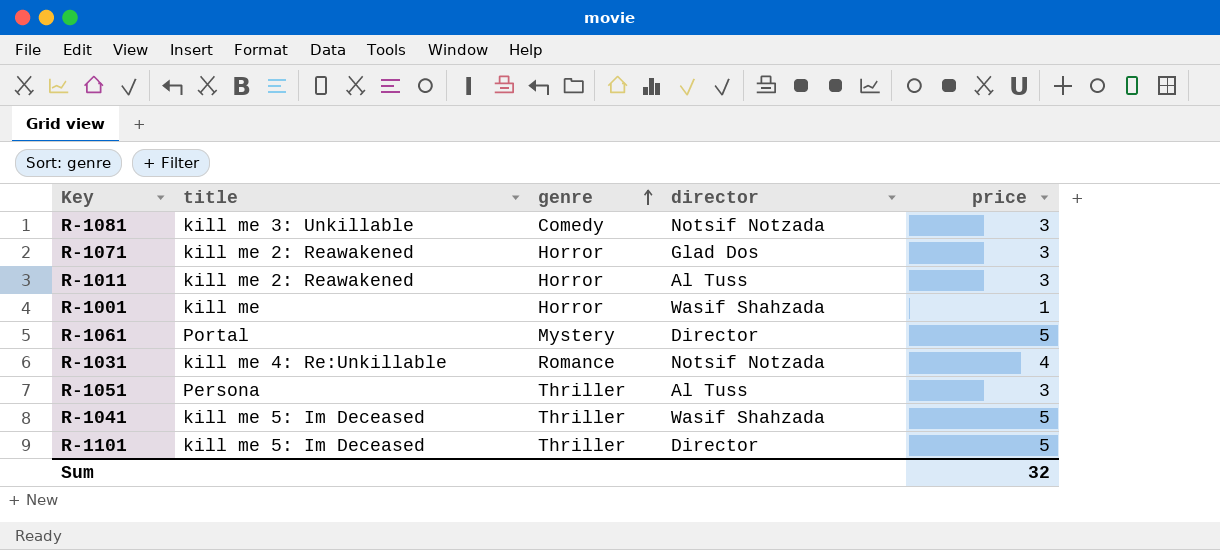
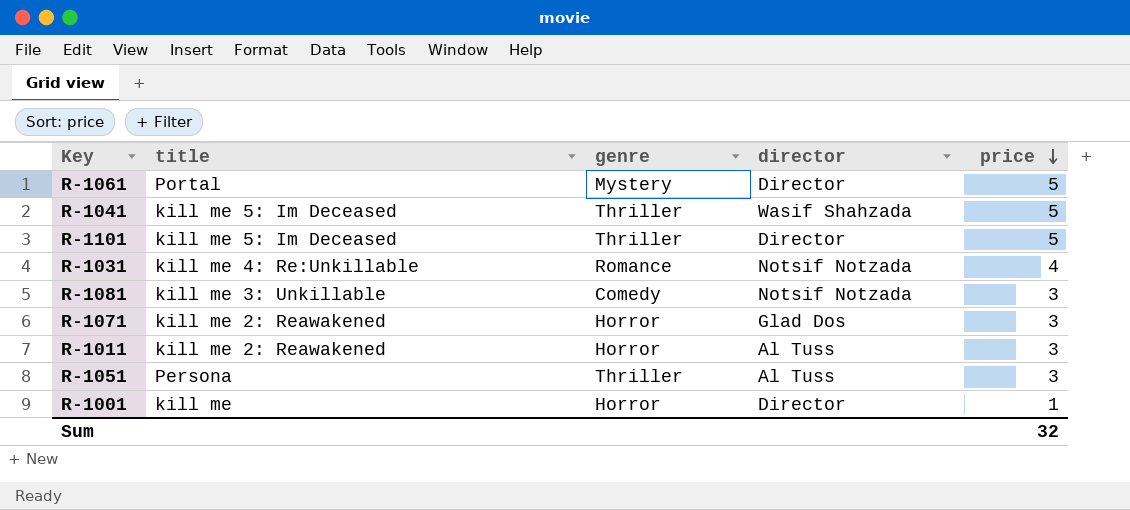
row order: genre ascending -> price descending
R-1001 | director: Wasif Shahzada -> Director

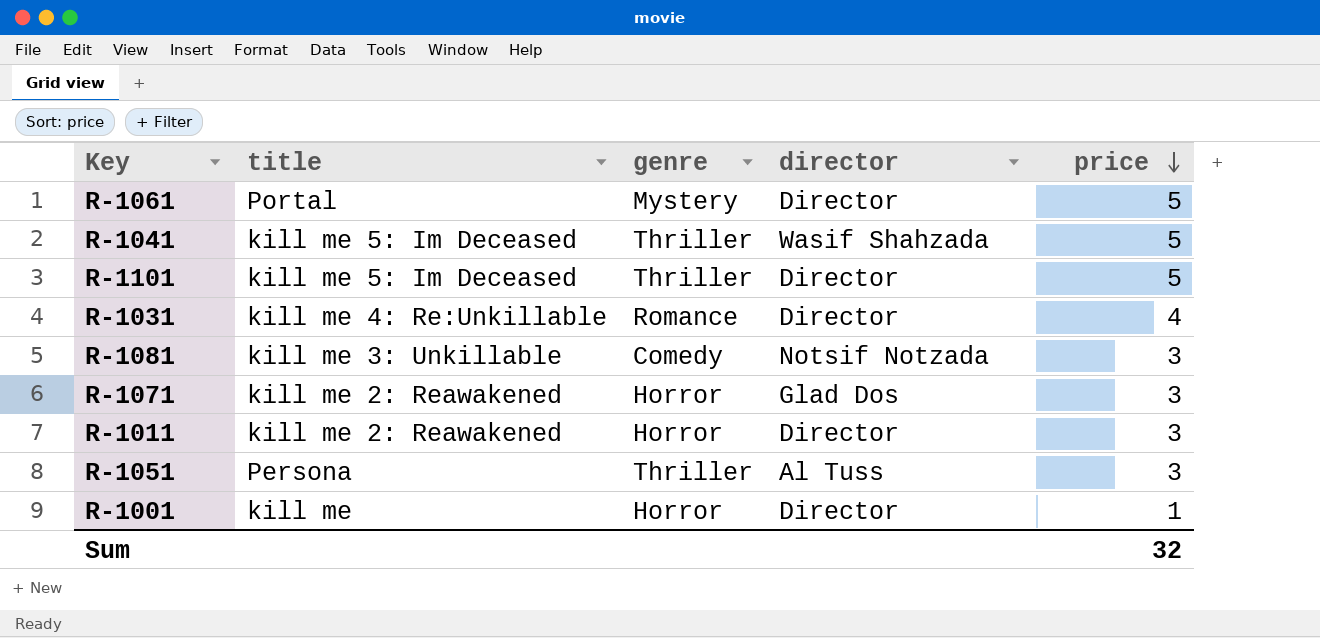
R-1031 | director: Notsif Notzada -> Director
R-1011 | director: Al Tuss -> Director

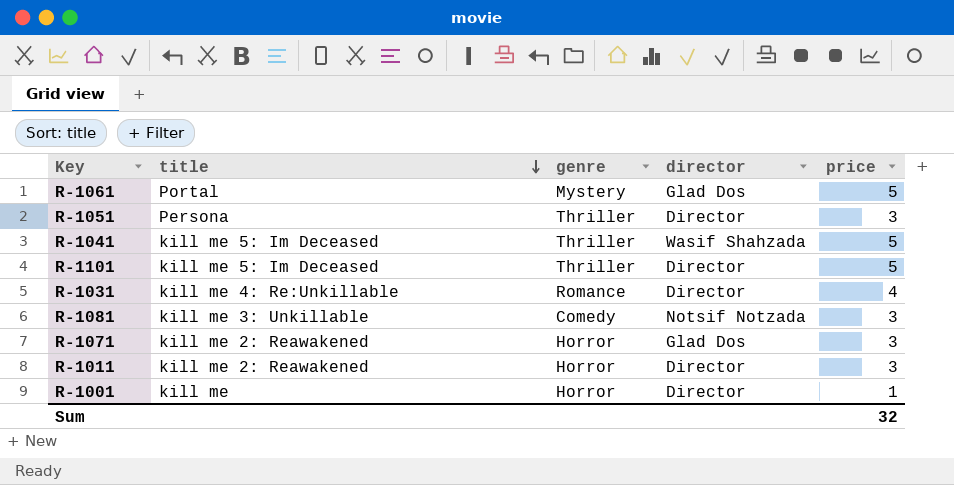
row order: price descending -> title descending
R-1061 | director: Director -> Glad Dos
R-1051 | director: Al Tuss -> Director

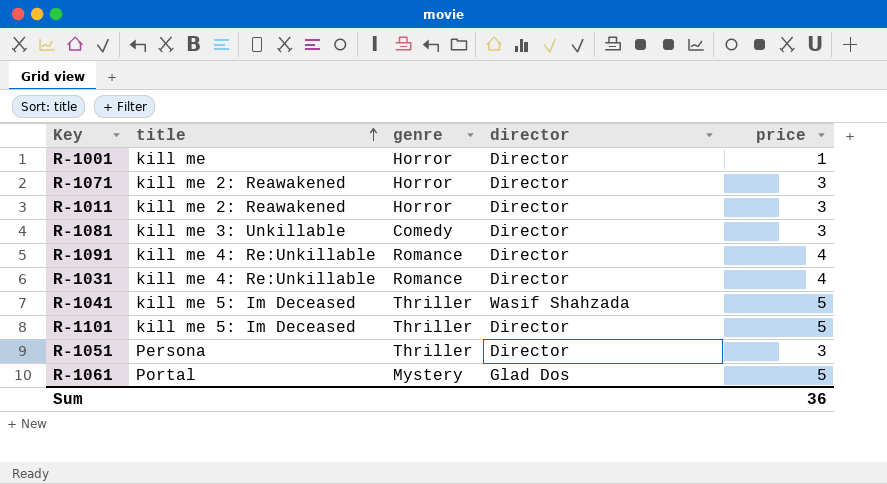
row order: title descending -> title ascending
R-1071 | director: Glad Dos -> Director
R-1081 | director: Notsif Notzada -> Director
row R-1091: none -> kill me 4: Re:Unkillable | Romance | Director | 4
Sum | price: 32 -> 36

